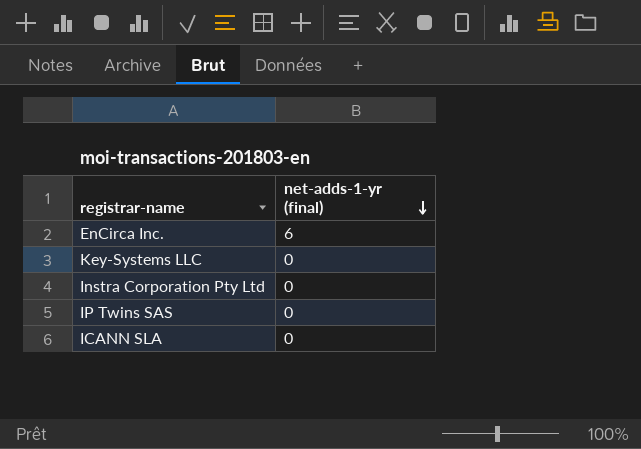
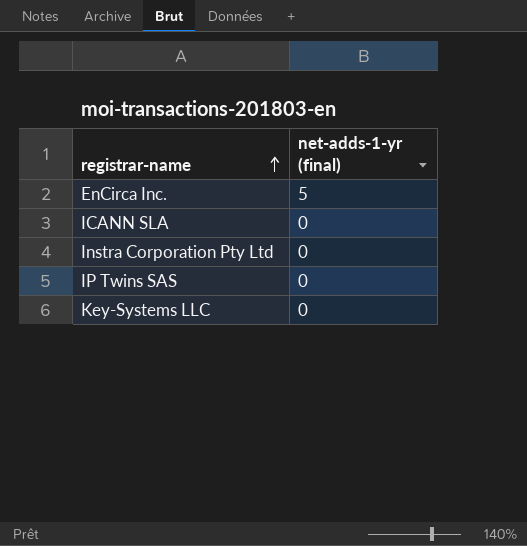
row order: net-adds-1-yr (final) descending -> registrar-name ascending
EnCirca Inc. | net-adds-1-yr (final): 6 -> 5

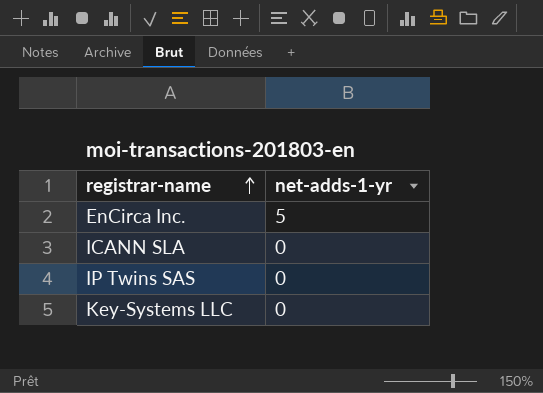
column name: net-adds-1-yr (final) -> net-adds-1-yr
row Instra Corporation Pty Ltd: 0 -> none

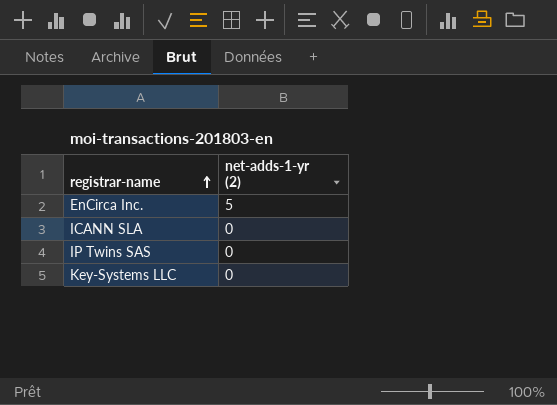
column name: net-adds-1-yr -> net-adds-1-yr (2)

